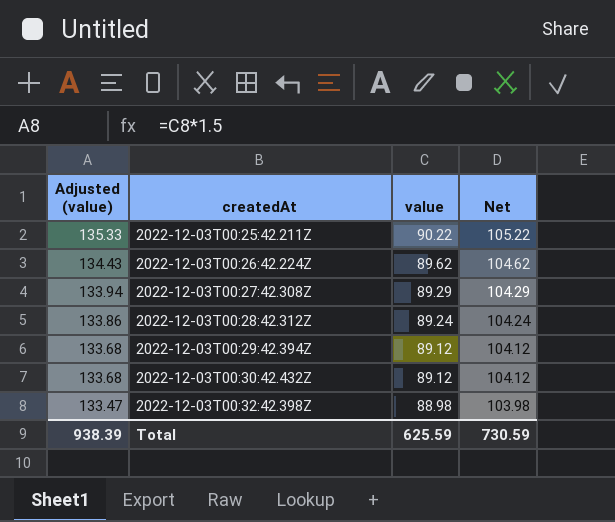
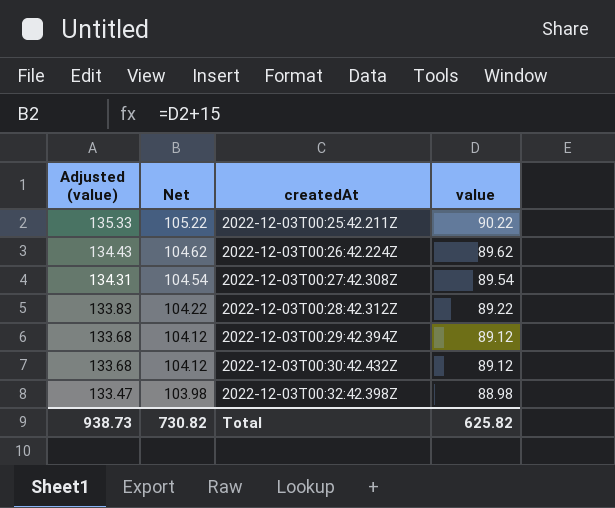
column Net | position: 4 -> 2
2022-12-03T00:27:42.308Z | Adjusted (value): 133.94 -> 134.31
2022-12-03T00:27:42.308Z | Net: 104.29 -> 104.54
2022-12-03T00:27:42.308Z | value: 89.29 -> 89.54
2022-12-03T00:28:42.312Z | Adjusted (value): 133.86 -> 133.83
2022-12-03T00:28:42.312Z | Net: 104.24 -> 104.22
2022-12-03T00:28:42.312Z | value: 89.24 -> 89.22
Total | Adjusted (value): 938.39 -> 938.73
Total | Net: 730.59 -> 730.82
Total | value: 625.59 -> 625.82

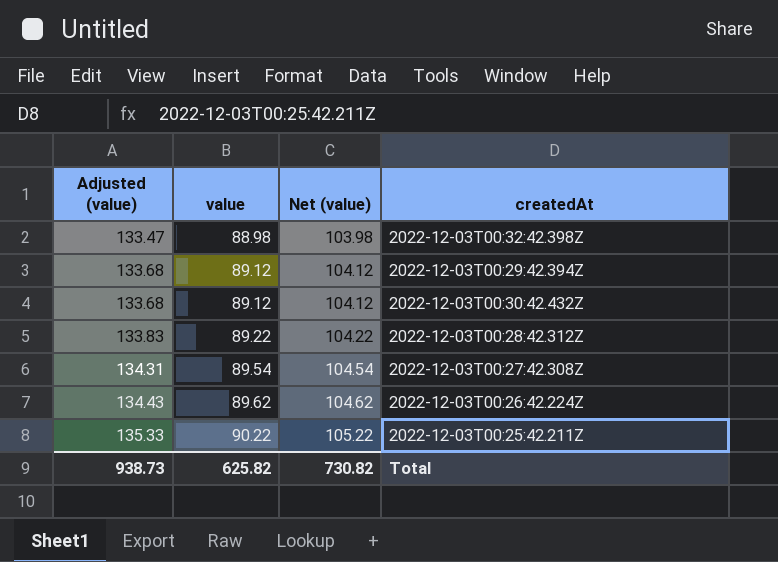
row order: Adjusted (value) descending -> Adjusted (value) ascending
column value | position: 4 -> 2
column name: Net -> Net (value)

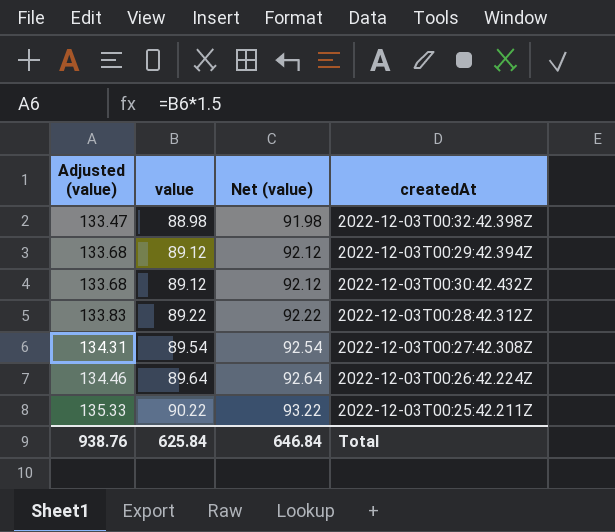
column Net (value) | formula: [value] + 15 -> [value] + 3
2022-12-03T00:26:42.224Z | Adjusted (value): 134.43 -> 134.46
2022-12-03T00:26:42.224Z | value: 89.62 -> 89.64
Total | Adjusted (value): 938.73 -> 938.76
Total | value: 625.82 -> 625.84
Total | Net (value): 730.82 -> 646.84

